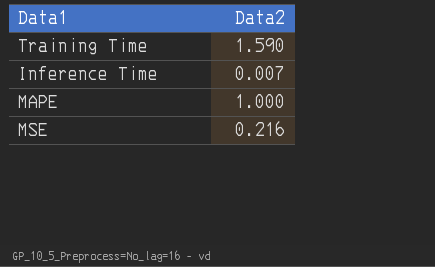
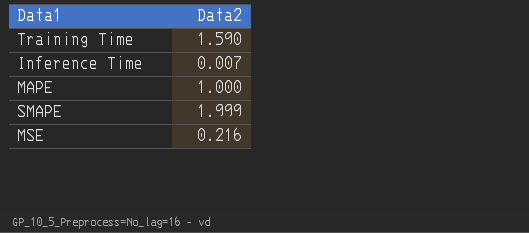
row SMAPE: none -> 1.999

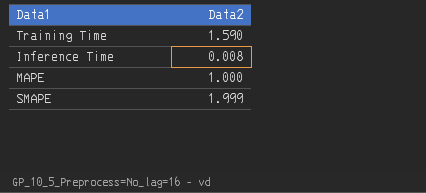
row MSE: 0.216 -> none
Inference Time | Data2: 0.007 -> 0.008

